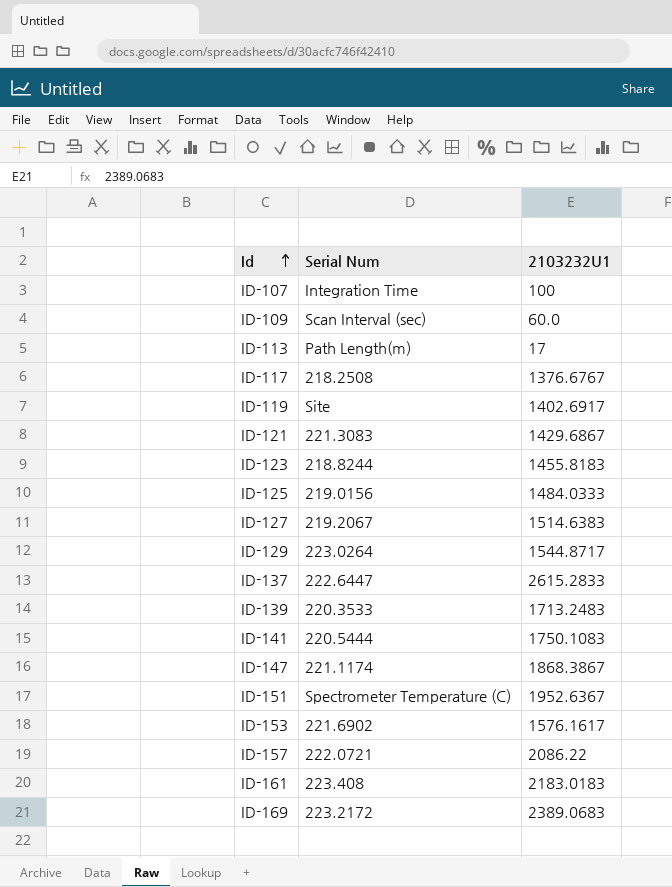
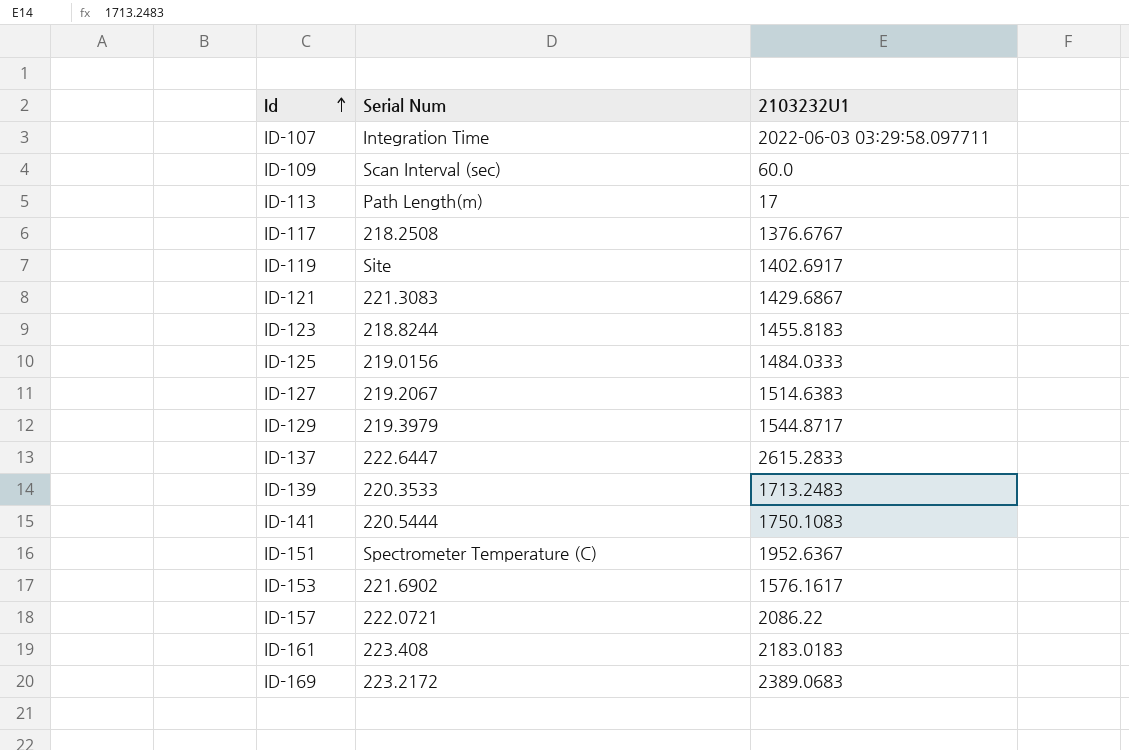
row ID-147: 221.1174 | 1868.3867 -> none
ID-107 | 2103232U1: 100 -> 2022-06-03 03:29:58.097711
ID-129 | Serial Num: 223.0264 -> 219.3979

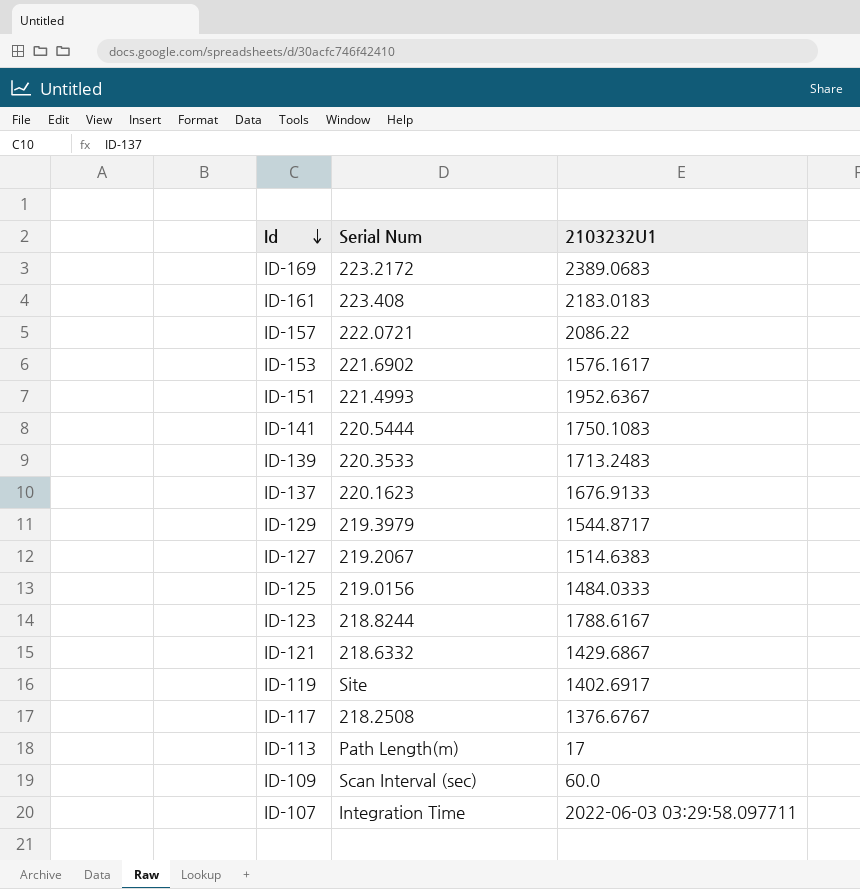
row order: Id ascending -> Id descending
ID-151 | Serial Num: Spectrometer Temperature (C) -> 221.4993
ID-137 | Serial Num: 222.6447 -> 220.1623
ID-137 | 2103232U1: 2615.2833 -> 1676.9133
ID-123 | 2103232U1: 1455.8183 -> 1788.6167
ID-121 | Serial Num: 221.3083 -> 218.6332

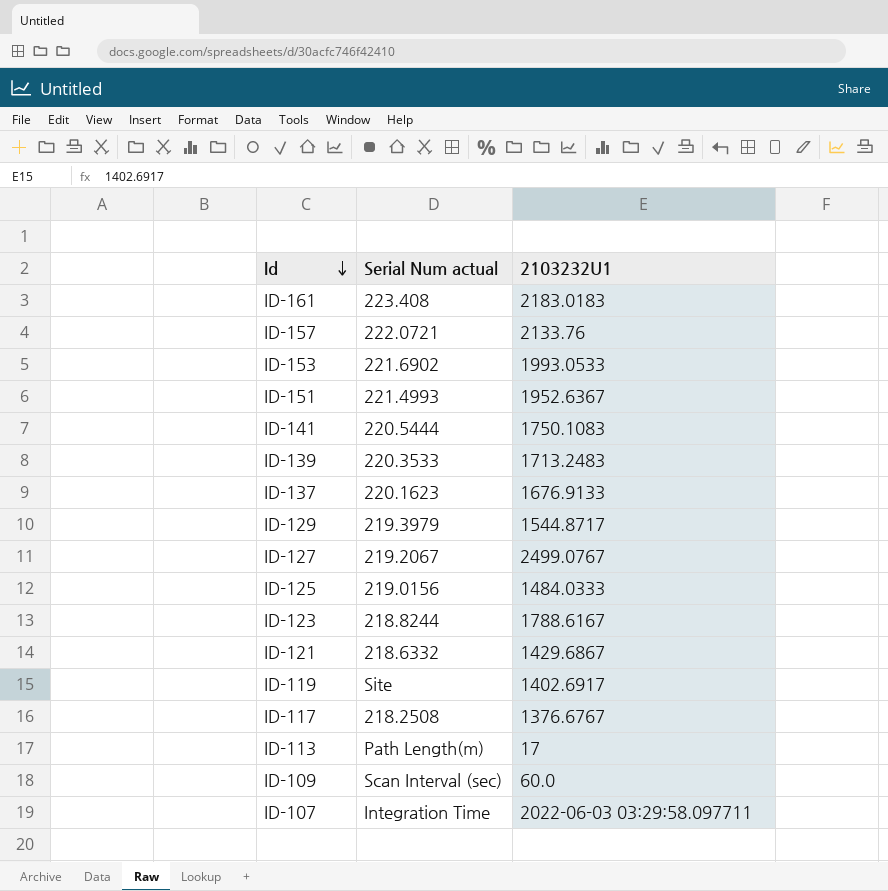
column name: Serial Num -> Serial Num actual
row ID-169: 223.2172 | 2389.0683 -> none
ID-157 | 2103232U1: 2086.22 -> 2133.76
ID-153 | 2103232U1: 1576.1617 -> 1993.0533
ID-127 | 2103232U1: 1514.6383 -> 2499.0767

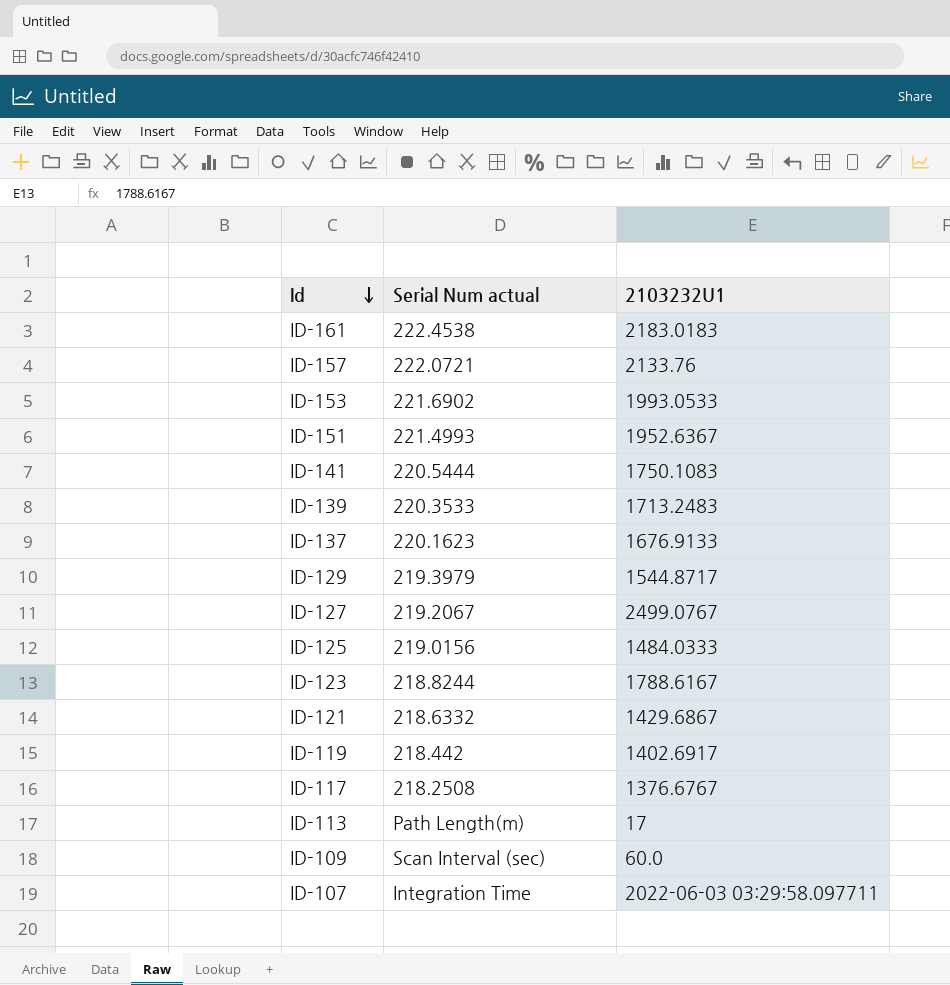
ID-161 | Serial Num actual: 223.408 -> 222.4538
ID-119 | Serial Num actual: Site -> 218.442

